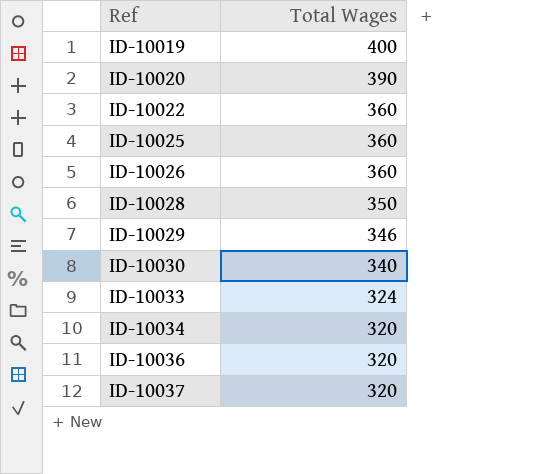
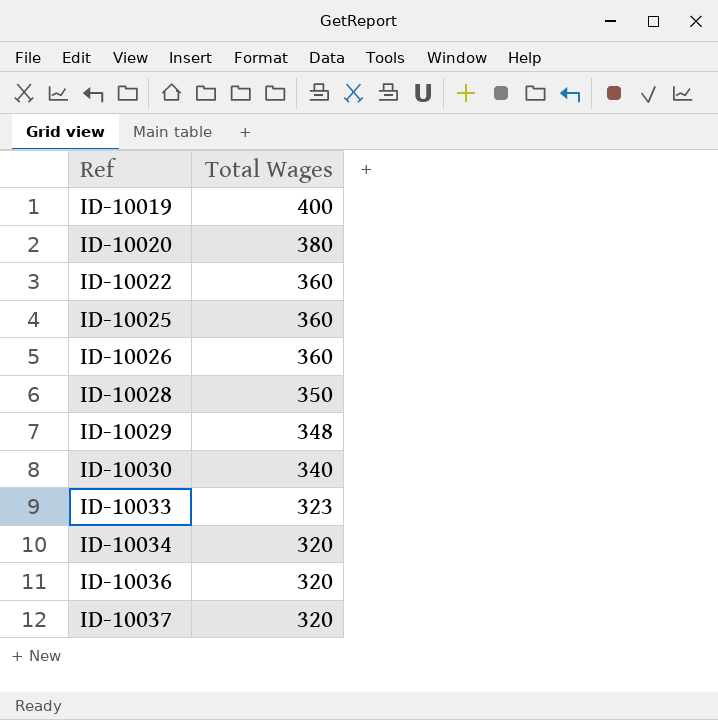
ID-10020 | Total Wages: 390 -> 380
ID-10029 | Total Wages: 346 -> 348
ID-10033 | Total Wages: 324 -> 323

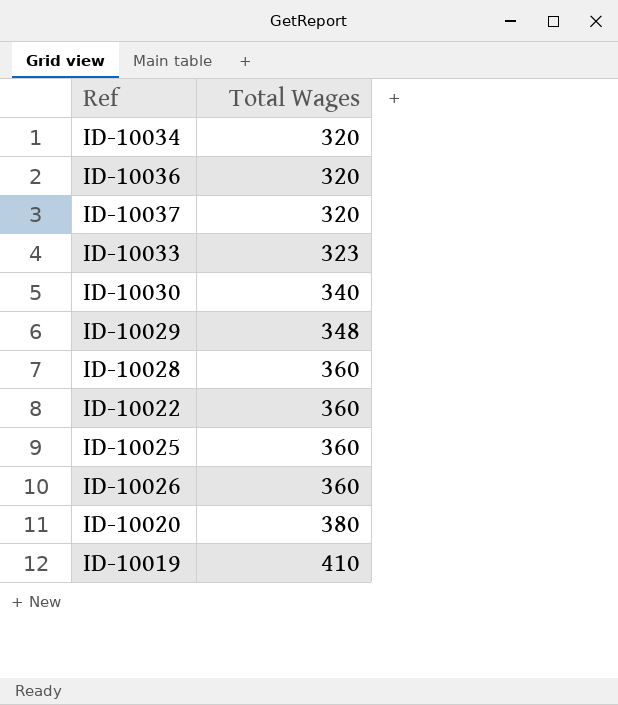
row order: Ref ascending -> Total Wages ascending
ID-10028 | Total Wages: 350 -> 360
ID-10019 | Total Wages: 400 -> 410

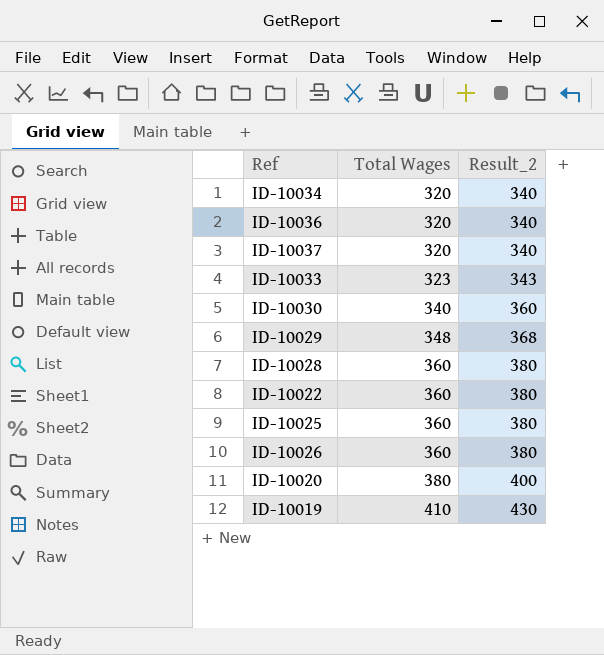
column Result_2 | formula: none -> [Total Wages] + 20

